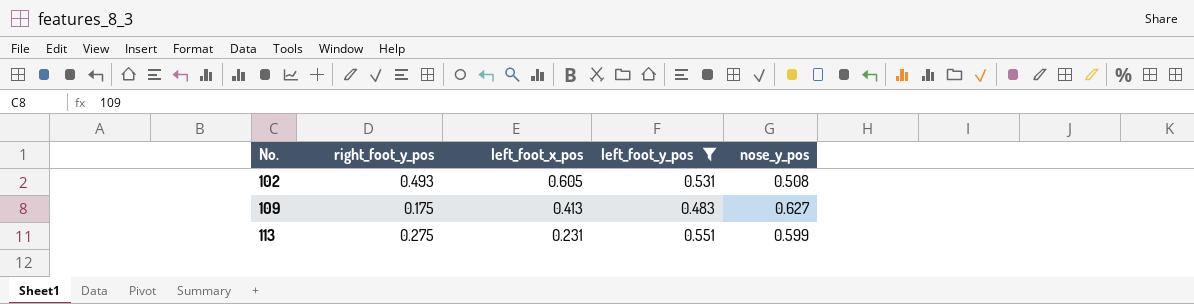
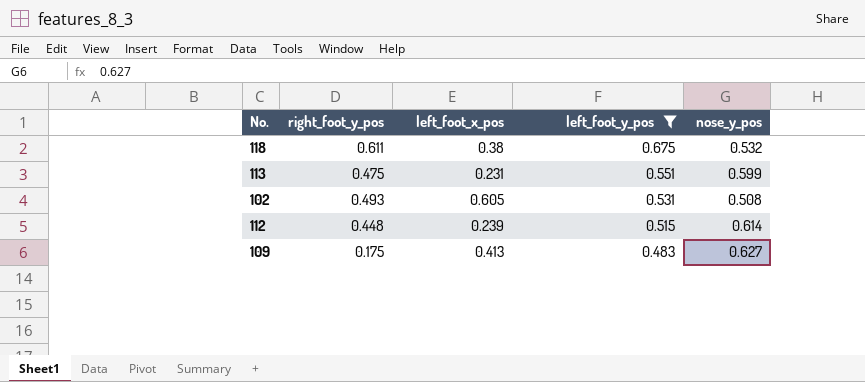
row order: No. ascending -> left_foot_y_pos descending
row 118: none -> 0.611 | 0.38 | 0.675 | 0.532
113 | right_foot_y_pos: 0.275 -> 0.475
row 112: none -> 0.448 | 0.239 | 0.515 | 0.614

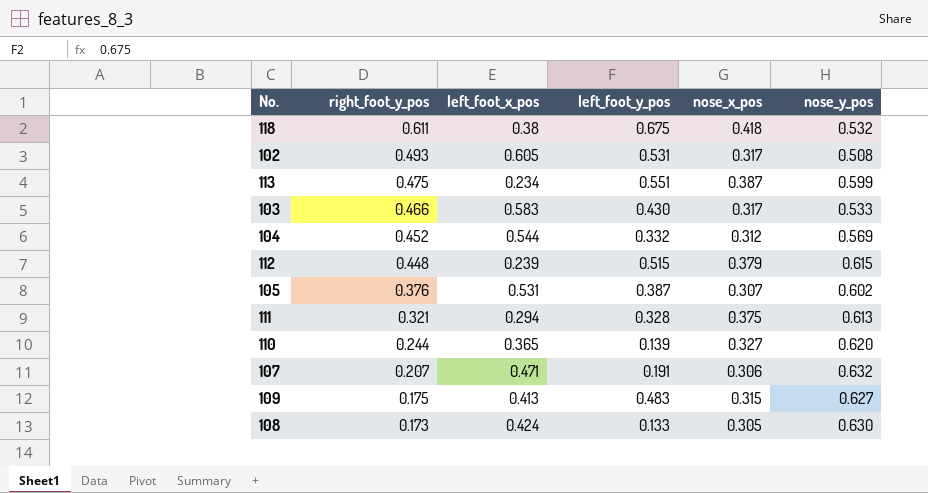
filter: left_foot_y_pos >= 0.483 -> none
row order: left_foot_y_pos descending -> right_foot_y_pos descending
column nose_x_pos | position: none -> 5
113 | left_foot_x_pos: 0.231 -> 0.234
112 | nose_y_pos: 0.614 -> 0.615

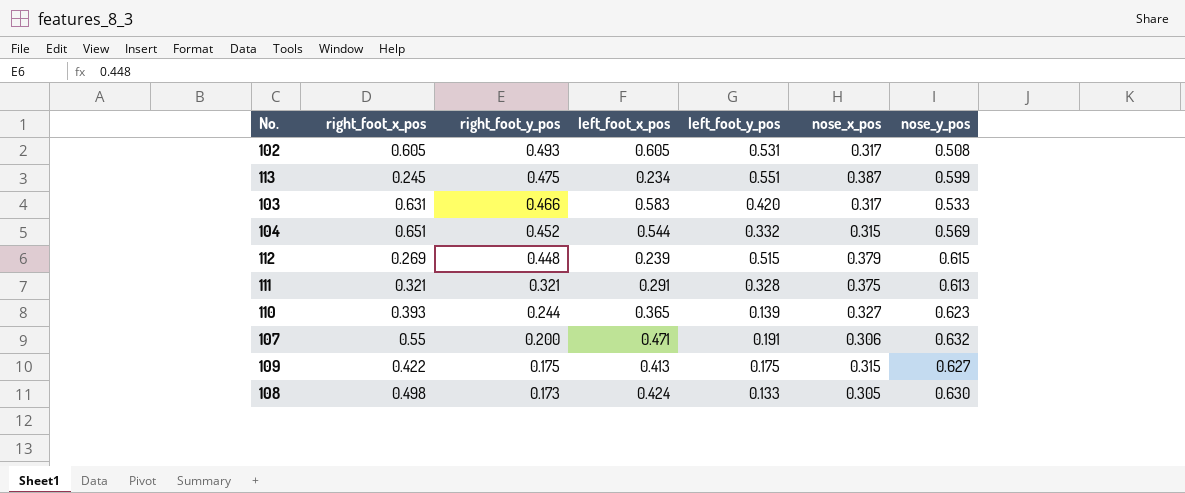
column right_foot_x_pos | position: none -> 2
row 118: 0.611 | 0.38 | 0.675 | 0.418 | 0.532 -> none
row 105: 0.376 | 0.531 | 0.387 | 0.307 | 0.602 -> none
103 | left_foot_y_pos: 0.430 -> 0.420
104 | nose_x_pos: 0.312 -> 0.315
111 | left_foot_x_pos: 0.294 -> 0.291
110 | nose_y_pos: 0.620 -> 0.623
107 | right_foot_y_pos: 0.207 -> 0.200
109 | left_foot_y_pos: 0.483 -> 0.175

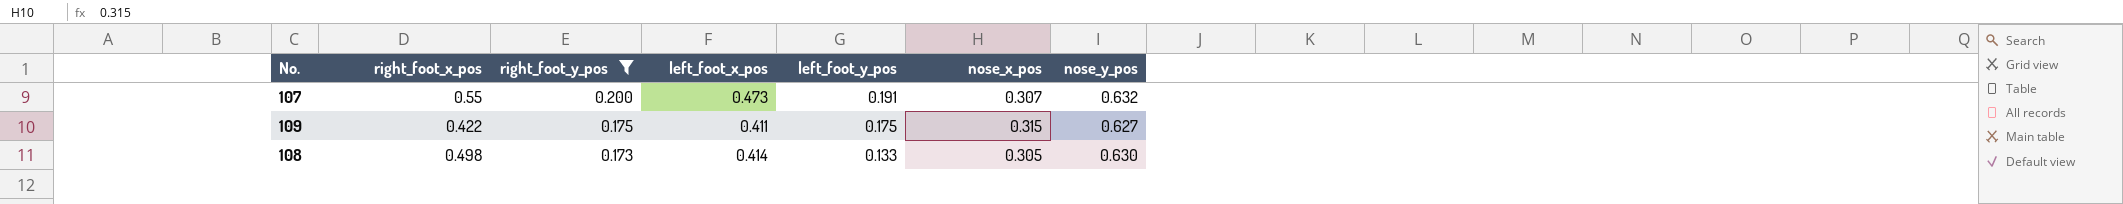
filter: none -> right_foot_y_pos <= 0.200
107 | left_foot_x_pos: 0.471 -> 0.473
107 | nose_x_pos: 0.306 -> 0.307
109 | left_foot_x_pos: 0.413 -> 0.411
108 | left_foot_x_pos: 0.424 -> 0.414

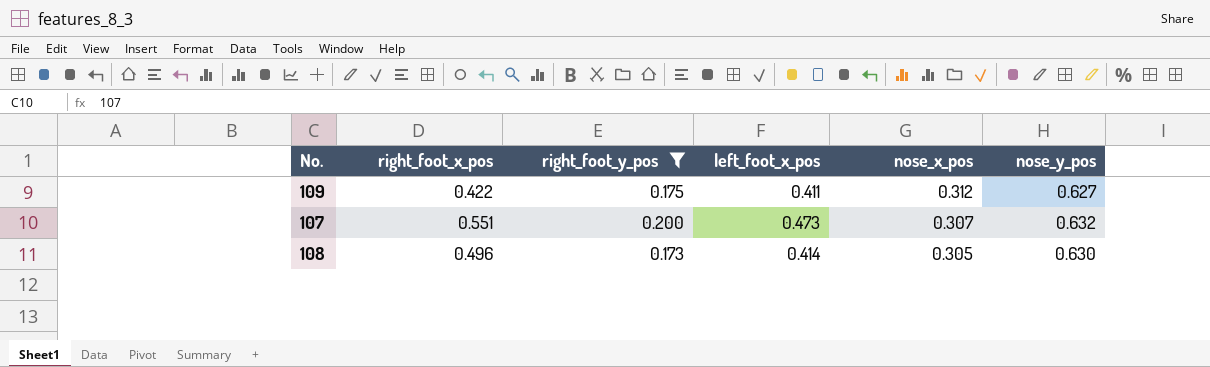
row order: right_foot_y_pos descending -> nose_x_pos descending
column left_foot_y_pos | position: 5 -> none
109 | nose_x_pos: 0.315 -> 0.312
107 | right_foot_x_pos: 0.55 -> 0.551
108 | right_foot_x_pos: 0.498 -> 0.496

